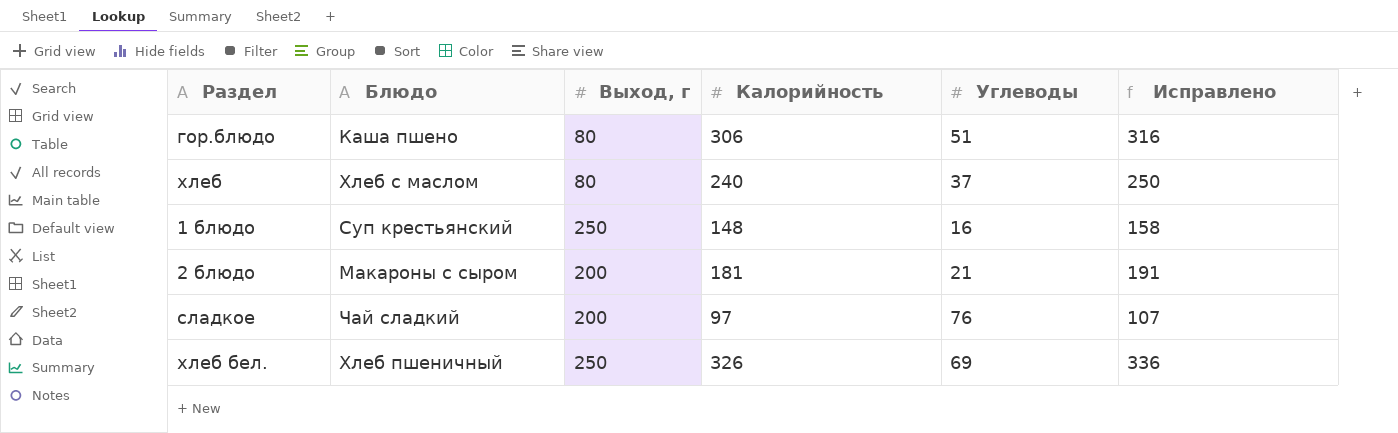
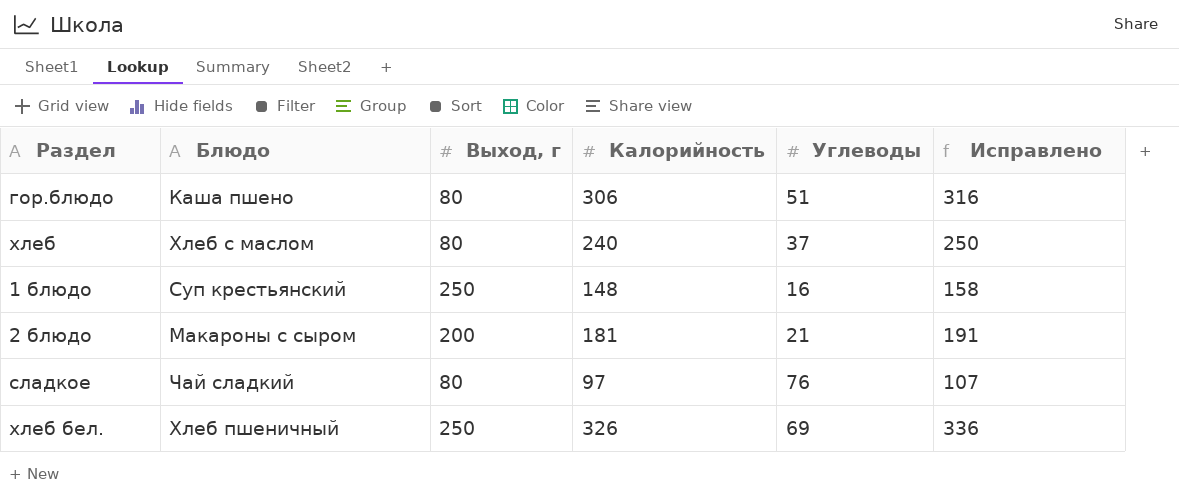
сладкое | Выход, г: 200 -> 80

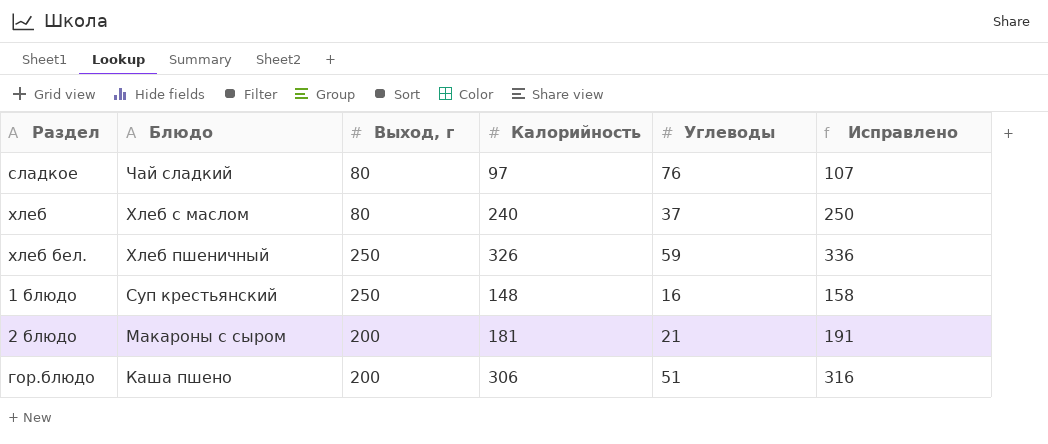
row order: none -> Блюдо descending
хлеб бел. | Углеводы: 69 -> 59
гор.блюдо | Выход, г: 80 -> 200

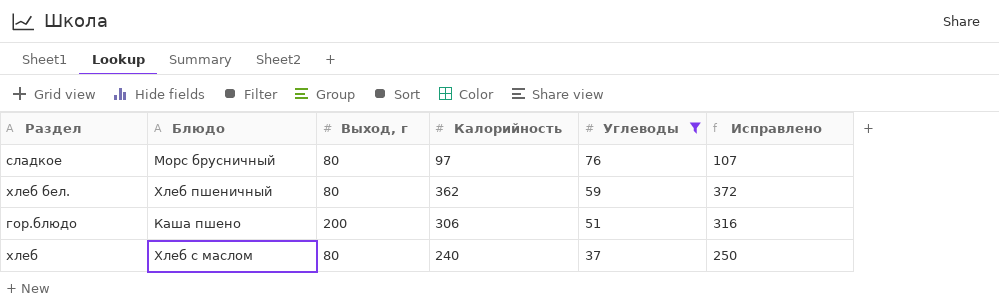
filter: none -> Углеводы >= 37
row order: Блюдо descending -> Углеводы descending
сладкое | Блюдо: Чай сладкий -> Морс брусничный
хлеб бел. | Выход, г: 250 -> 80
хлеб бел. | Калорийность: 326 -> 362
хлеб бел. | Исправлено: 336 -> 372

